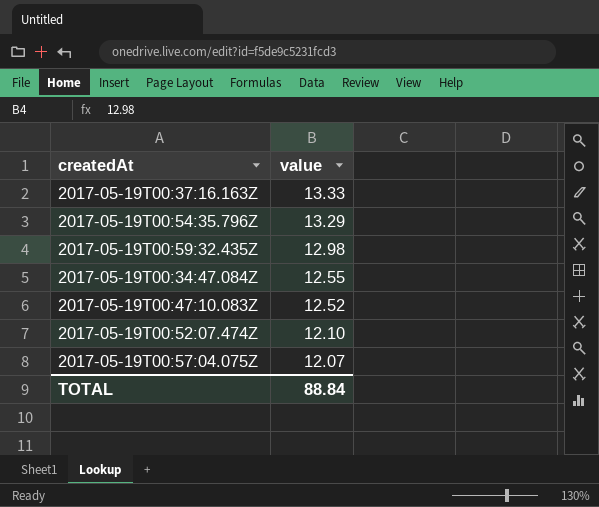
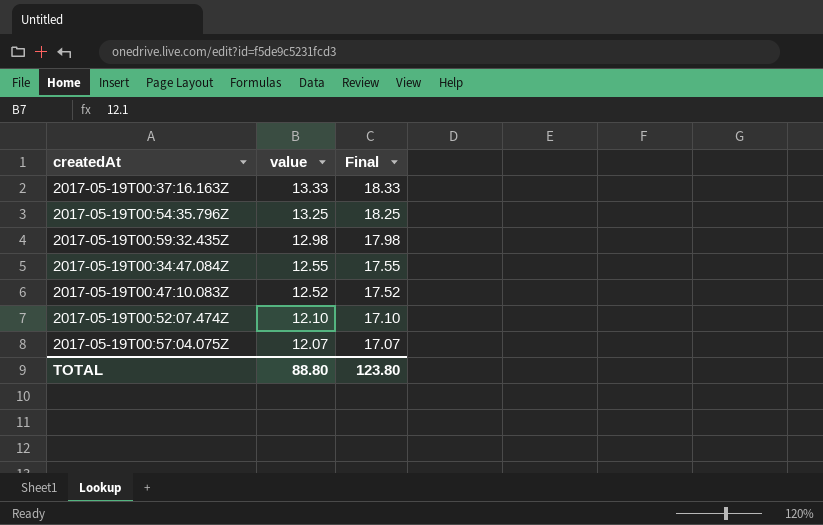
column Final | formula: none -> [value] + 5
2017-05-19T00:54:35.796Z | value: 13.29 -> 13.25
TOTAL | value: 88.84 -> 88.80

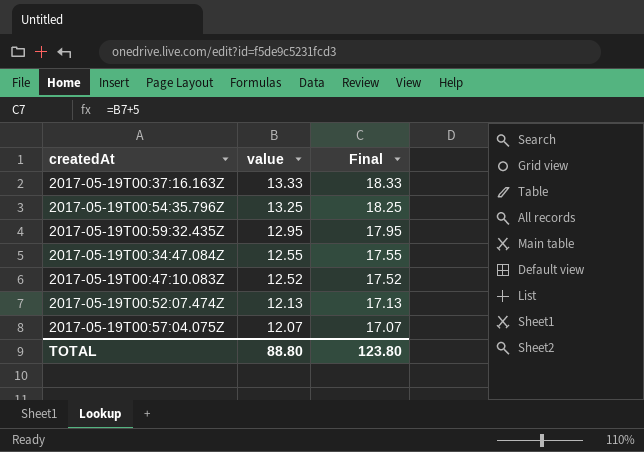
2017-05-19T00:59:32.435Z | value: 12.98 -> 12.95
2017-05-19T00:59:32.435Z | Final: 17.98 -> 17.95
2017-05-19T00:52:07.474Z | value: 12.10 -> 12.13
2017-05-19T00:52:07.474Z | Final: 17.10 -> 17.13

